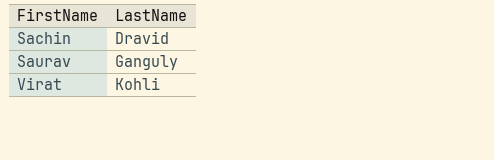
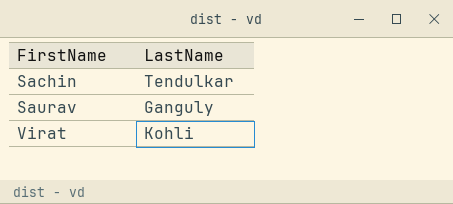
Sachin | LastName: Dravid -> Tendulkar

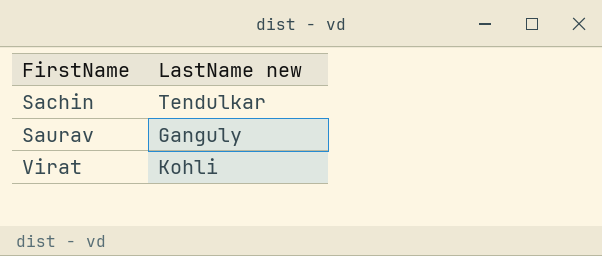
column name: LastName -> LastName new

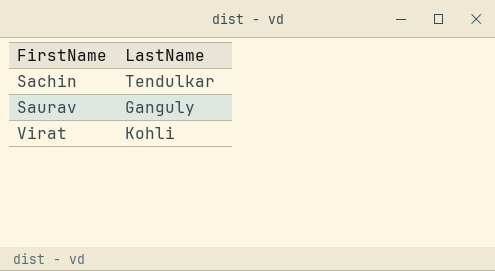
column name: LastName new -> LastName

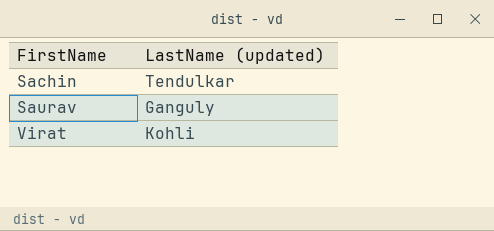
column name: LastName -> LastName (updated)

